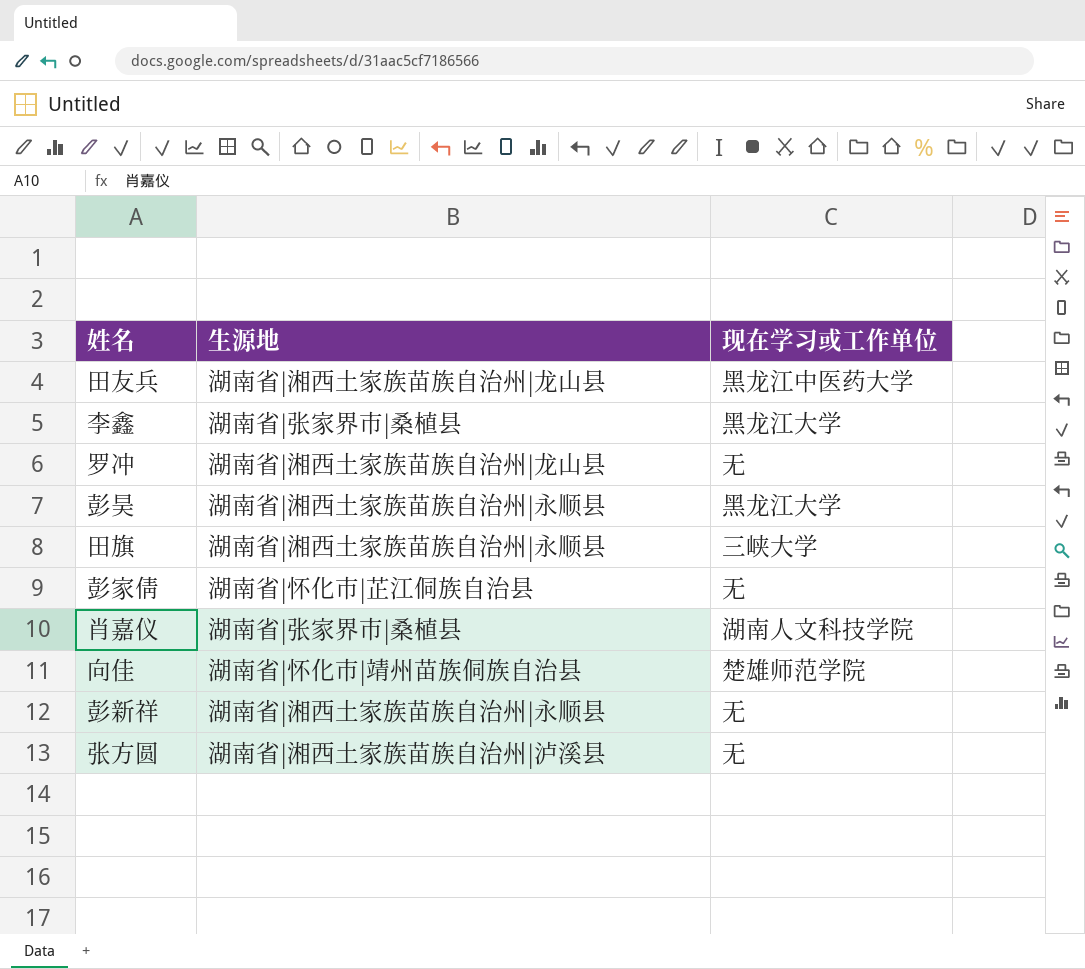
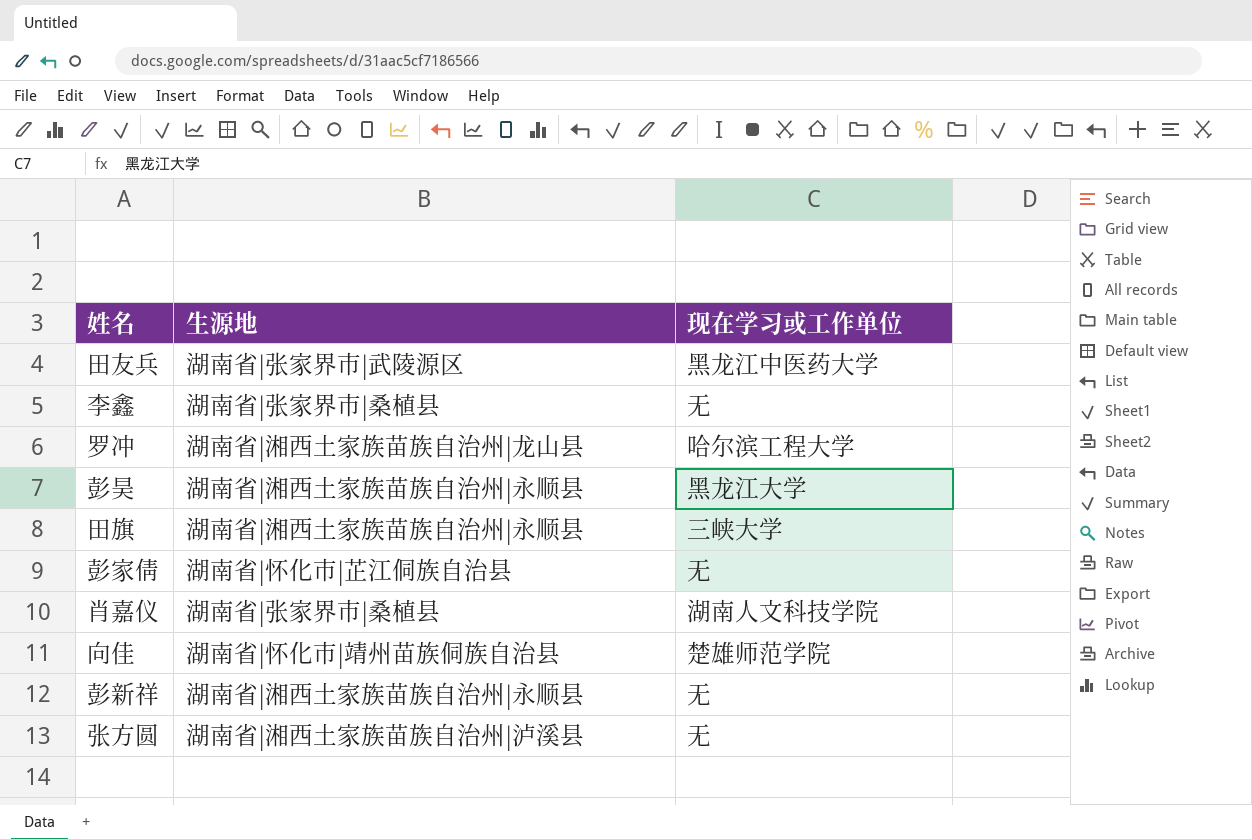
田友兵 | 生源地: 湖南省|湘西土家族苗族自治州|龙山县 -> 湖南省|张家界市|武陵源区
李鑫 | 现在学习或工作单位: 黑龙江大学 -> 无
罗冲 | 现在学习或工作单位: 无 -> 哈尔滨工程大学

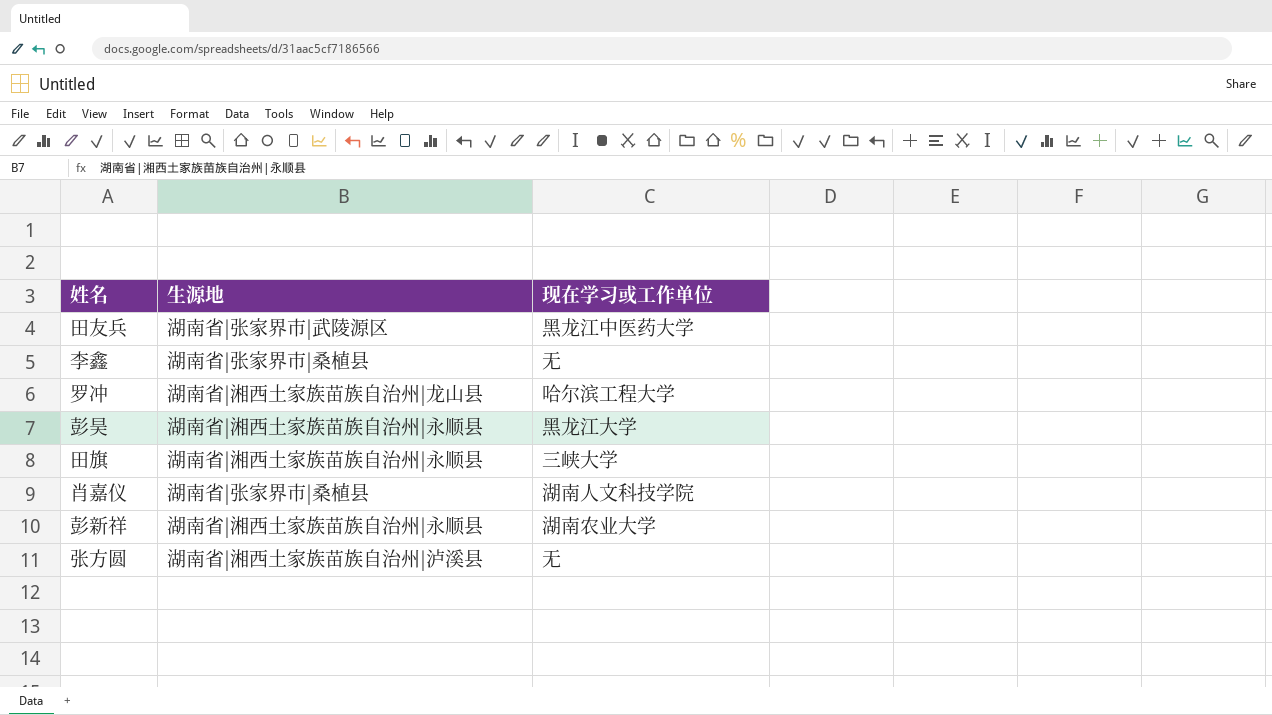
row 彭家倩: 湖南省|怀化市|芷江侗族自治县 | 无 -> none
row 向佳: 湖南省|怀化市|靖州苗族侗族自治县 | 楚雄师范学院 -> none
彭新祥 | 现在学习或工作单位: 无 -> 湖南农业大学

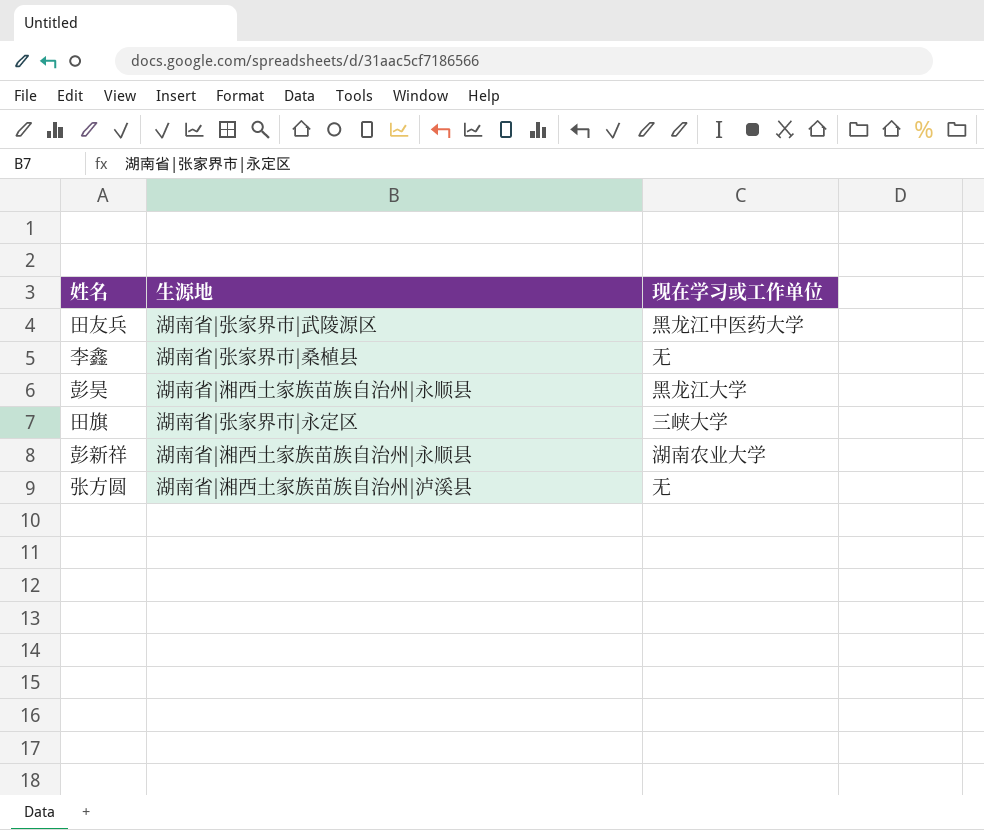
row 罗冲: 湖南省|湘西土家族苗族自治州|龙山县 | 哈尔滨工程大学 -> none
row 肖嘉仪: 湖南省|张家界市|桑植县 | 湖南人文科技学院 -> none
田旗 | 生源地: 湖南省|湘西土家族苗族自治州|永顺县 -> 湖南省|张家界市|永定区

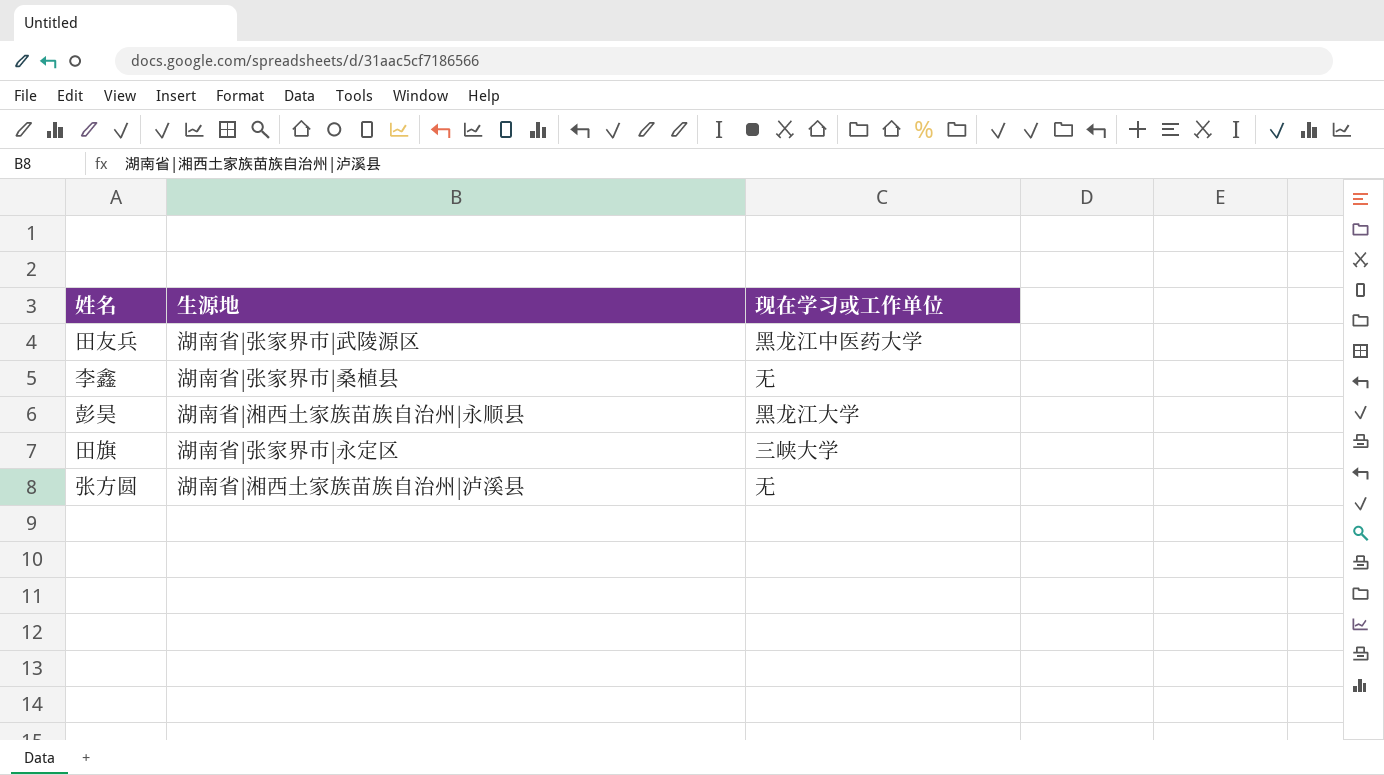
row 彭新祥: 湖南省|湘西土家族苗族自治州|永顺县 | 湖南农业大学 -> none

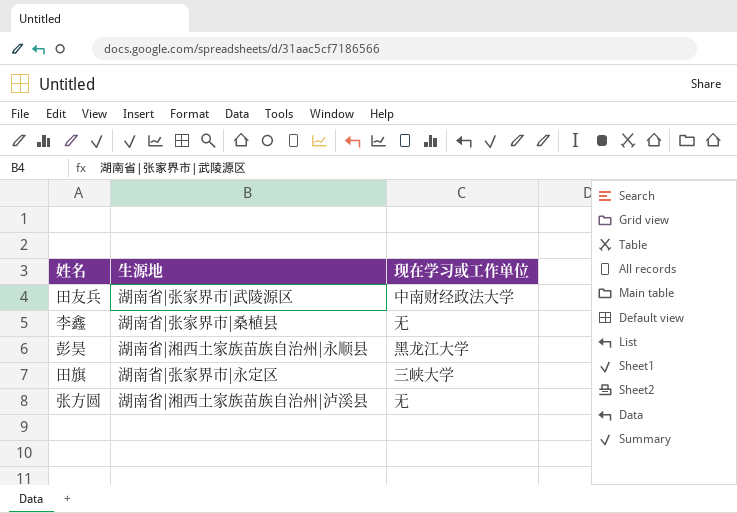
田友兵 | 现在学习或工作单位: 黑龙江中医药大学 -> 中南财经政法大学

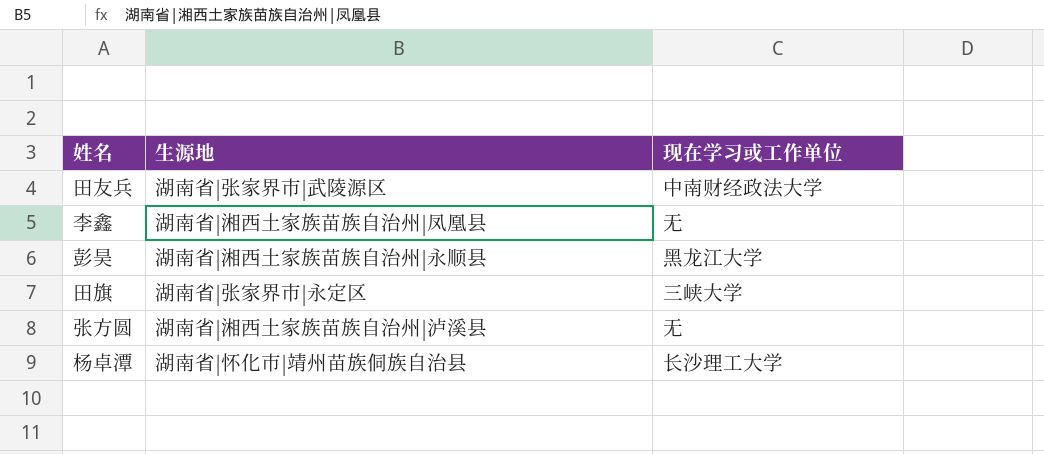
李鑫 | 生源地: 湖南省|张家界市|桑植县 -> 湖南省|湘西土家族苗族自治州|凤凰县
row 杨卓潭: none -> 湖南省|怀化市|靖州苗族侗族自治县 | 长沙理工大学

